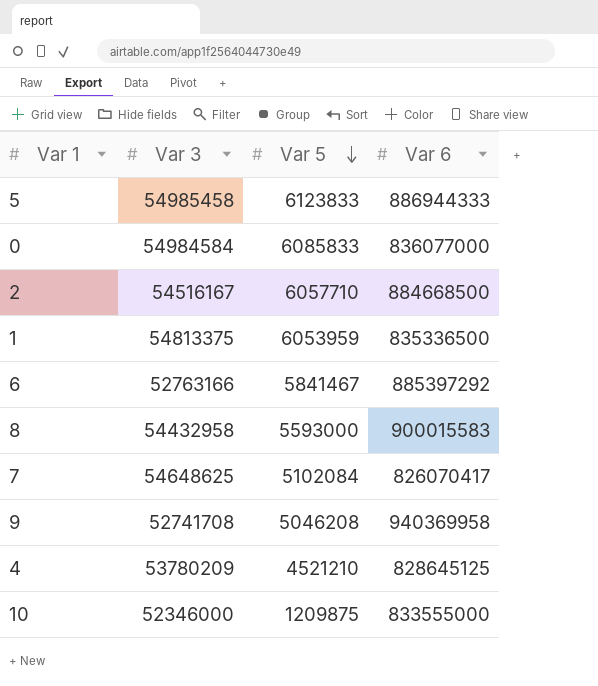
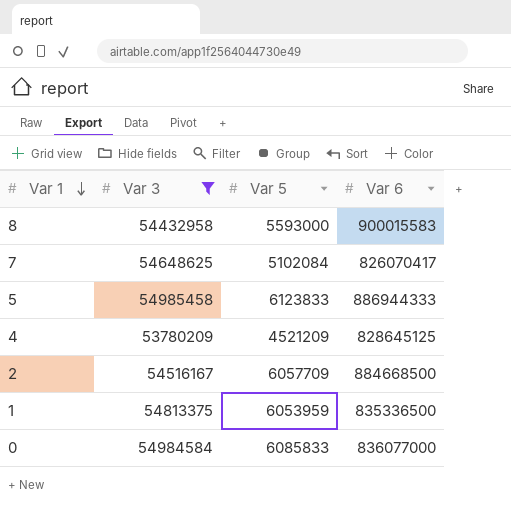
filter: none -> Var 3 >= 53780209
row order: Var 5 descending -> Var 1 descending
4 | Var 5: 4521210 -> 4521209
2 | Var 5: 6057710 -> 6057709

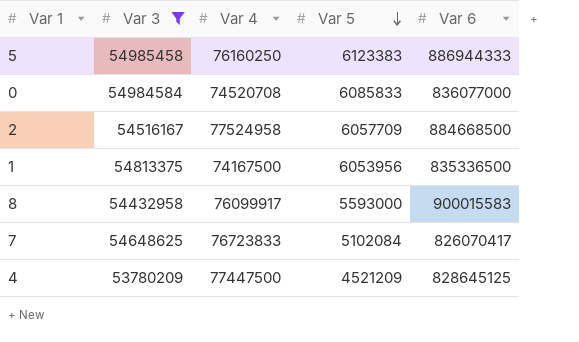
row order: Var 1 descending -> Var 5 descending
column Var 4 | position: none -> 3
5 | Var 5: 6123833 -> 6123383
1 | Var 5: 6053959 -> 6053956

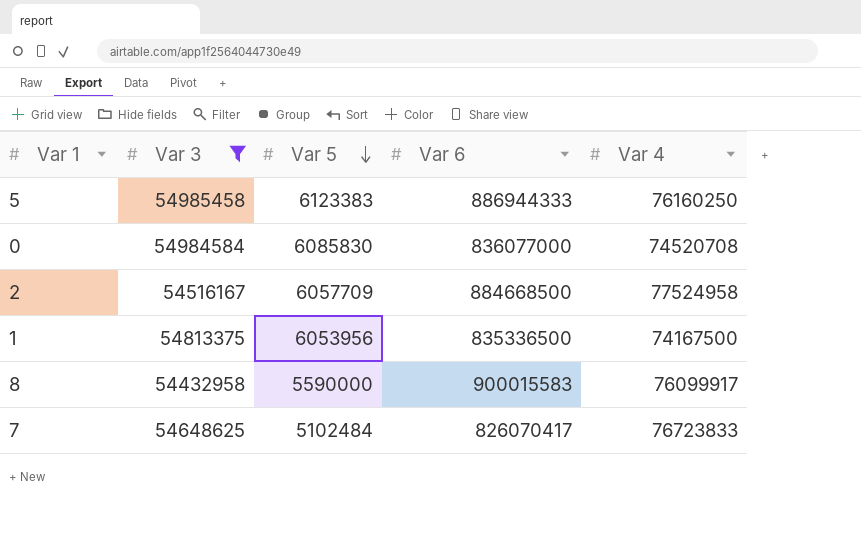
column Var 4 | position: 3 -> 5
row 4: 53780209 | 77447500 | 4521209 | 828645125 -> none
0 | Var 5: 6085833 -> 6085830
8 | Var 5: 5593000 -> 5590000
7 | Var 5: 5102084 -> 5102484

